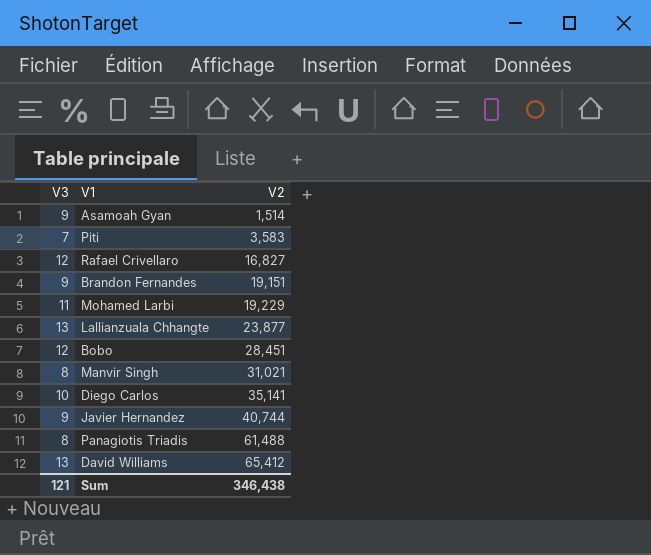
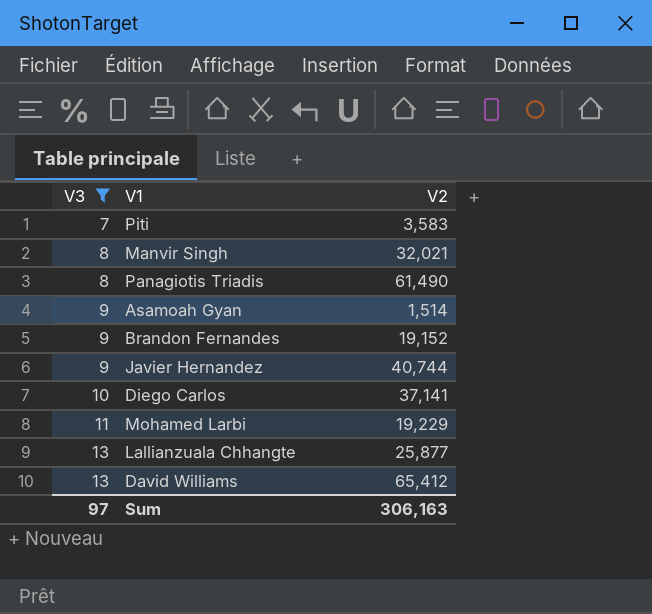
filter: none -> V3 != 12
row order: V2 ascending -> V3 ascending
Manvir Singh | V2: 31,021 -> 32,021
Panagiotis Triadis | V2: 61,488 -> 61,490
Brandon Fernandes | V2: 19,151 -> 19,152
Diego Carlos | V2: 35,141 -> 37,141
Lallianzuala Chhangte | V2: 23,877 -> 25,877
Sum | V3: 121 -> 97
Sum | V2: 346,438 -> 306,163

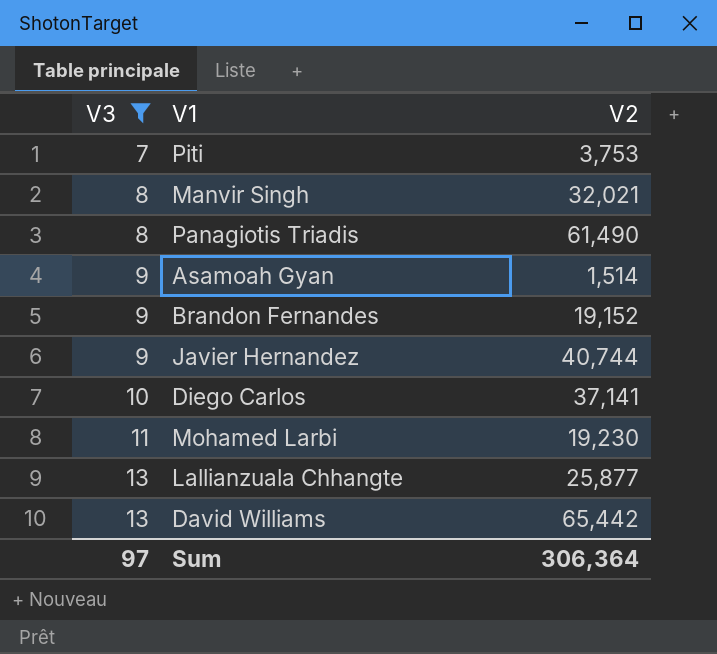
Piti | V2: 3,583 -> 3,753
Mohamed Larbi | V2: 19,229 -> 19,230
David Williams | V2: 65,412 -> 65,442
Sum | V2: 306,163 -> 306,364

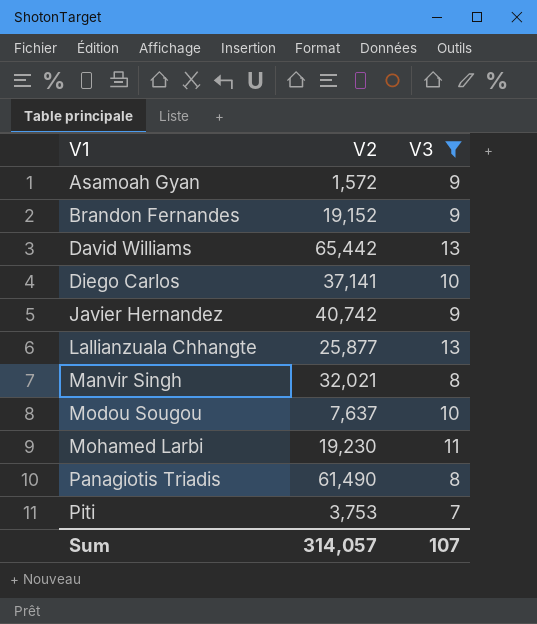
row order: V3 ascending -> V1 ascending
column V3 | position: 1 -> 3
Asamoah Gyan | V2: 1,514 -> 1,572
Javier Hernandez | V2: 40,744 -> 40,742
row Modou Sougou: none -> 7,637 | 10
Sum | V2: 306,364 -> 314,057
Sum | V3: 97 -> 107

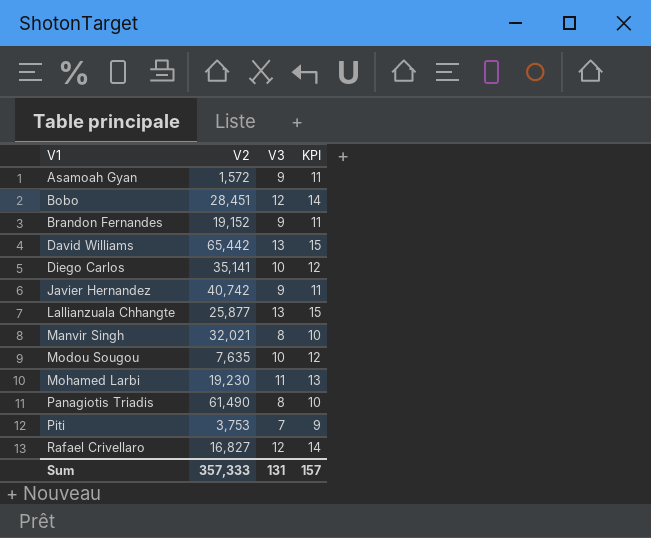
filter: V3 != 12 -> none
column KPI | formula: none -> [V3] + 2
Diego Carlos | V2: 37,141 -> 35,141
Modou Sougou | V2: 7,637 -> 7,635
Sum | V2: 314,057 -> 357,333
Sum | V3: 107 -> 131

